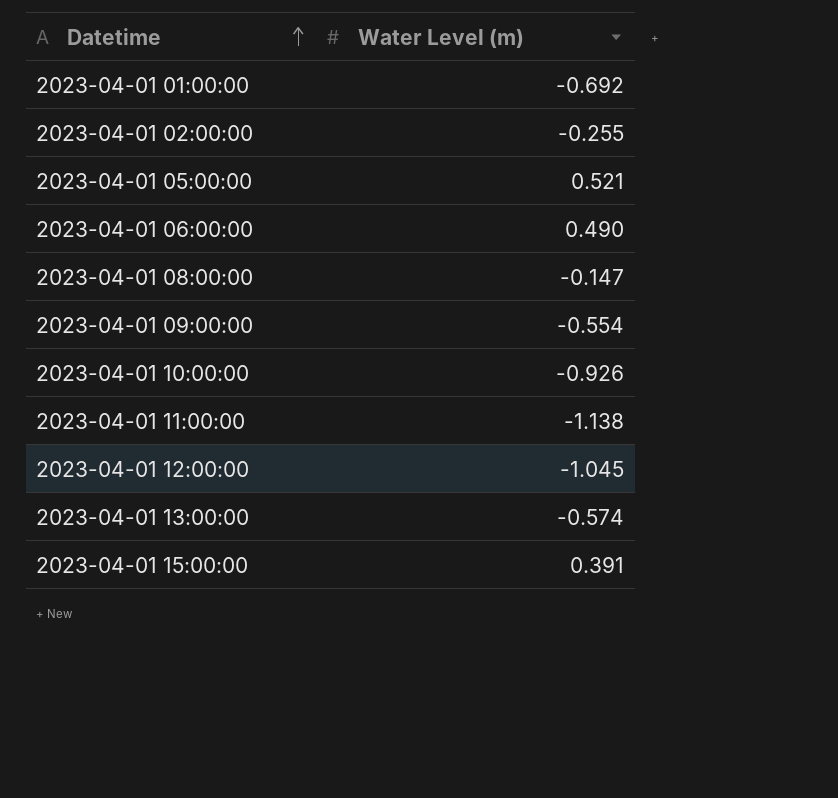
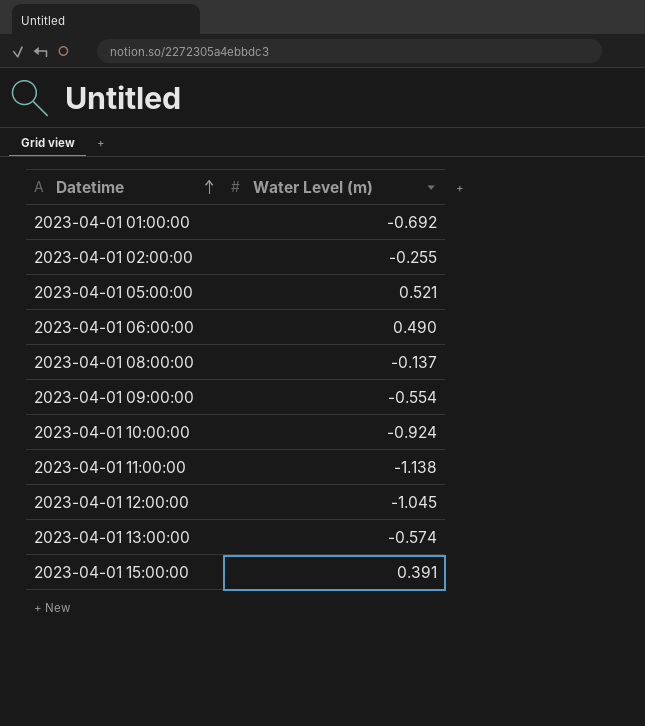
2023-04-01 08:00:00 | Water Level (m): -0.147 -> -0.137
2023-04-01 10:00:00 | Water Level (m): -0.926 -> -0.924

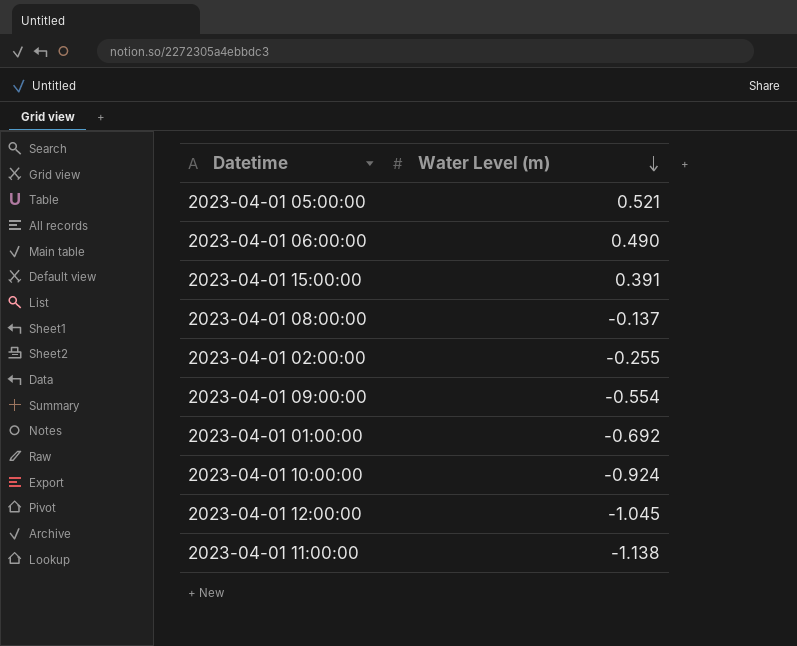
row order: Datetime ascending -> Water Level (m) descending
row 2023-04-01 13:00:00: -0.574 -> none

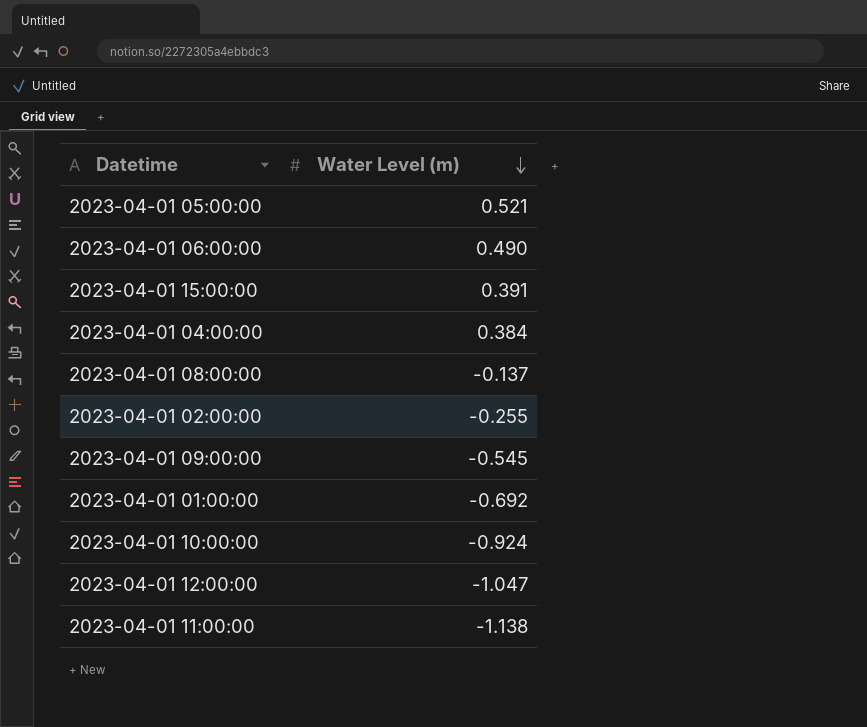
row 2023-04-01 04:00:00: none -> 0.384
2023-04-01 09:00:00 | Water Level (m): -0.554 -> -0.545
2023-04-01 12:00:00 | Water Level (m): -1.045 -> -1.047

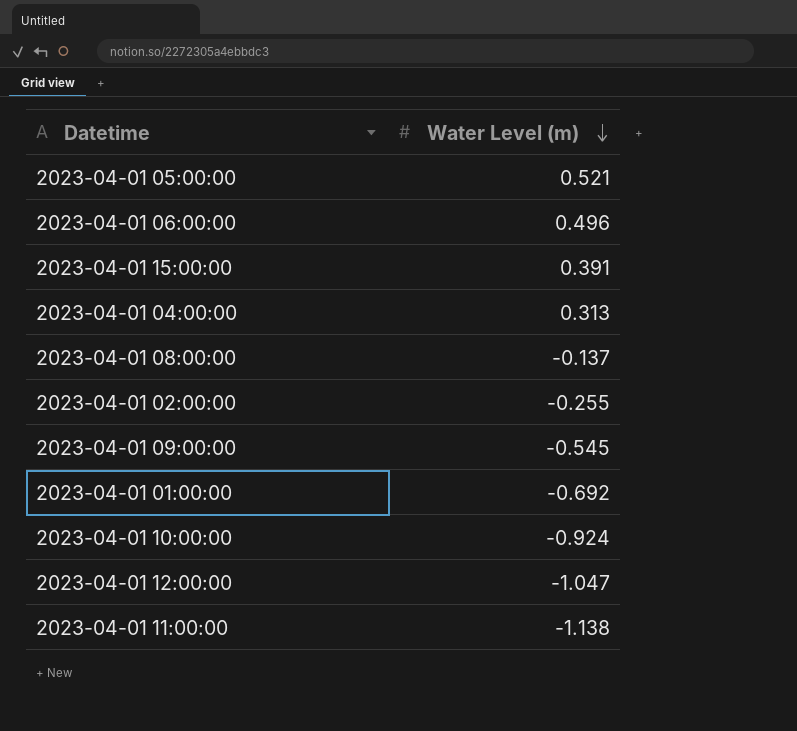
2023-04-01 06:00:00 | Water Level (m): 0.490 -> 0.496
2023-04-01 04:00:00 | Water Level (m): 0.384 -> 0.313

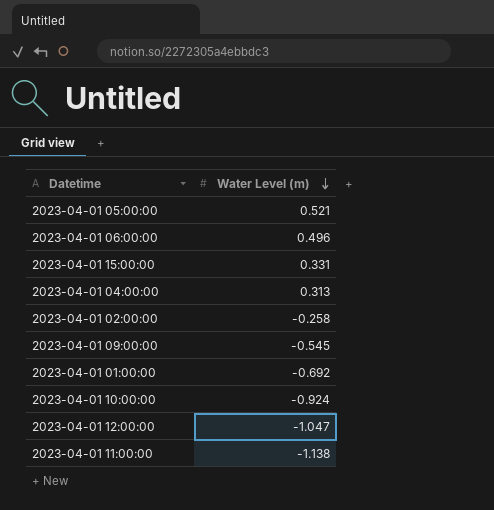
row 2023-04-01 08:00:00: -0.137 -> none
2023-04-01 15:00:00 | Water Level (m): 0.391 -> 0.331
2023-04-01 02:00:00 | Water Level (m): -0.255 -> -0.258

